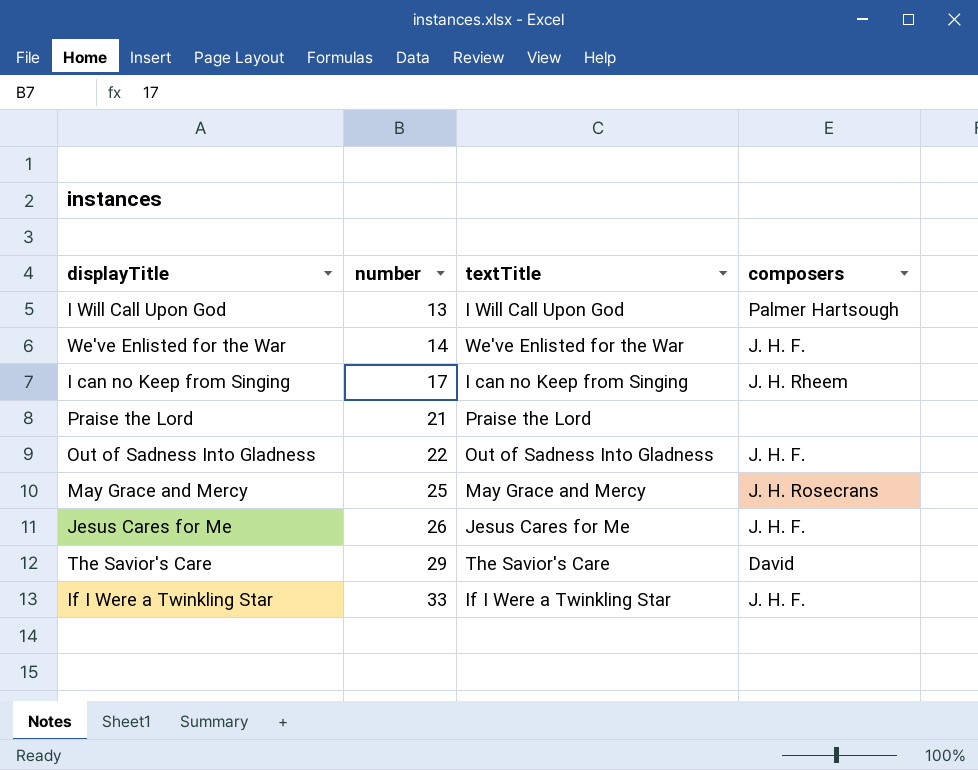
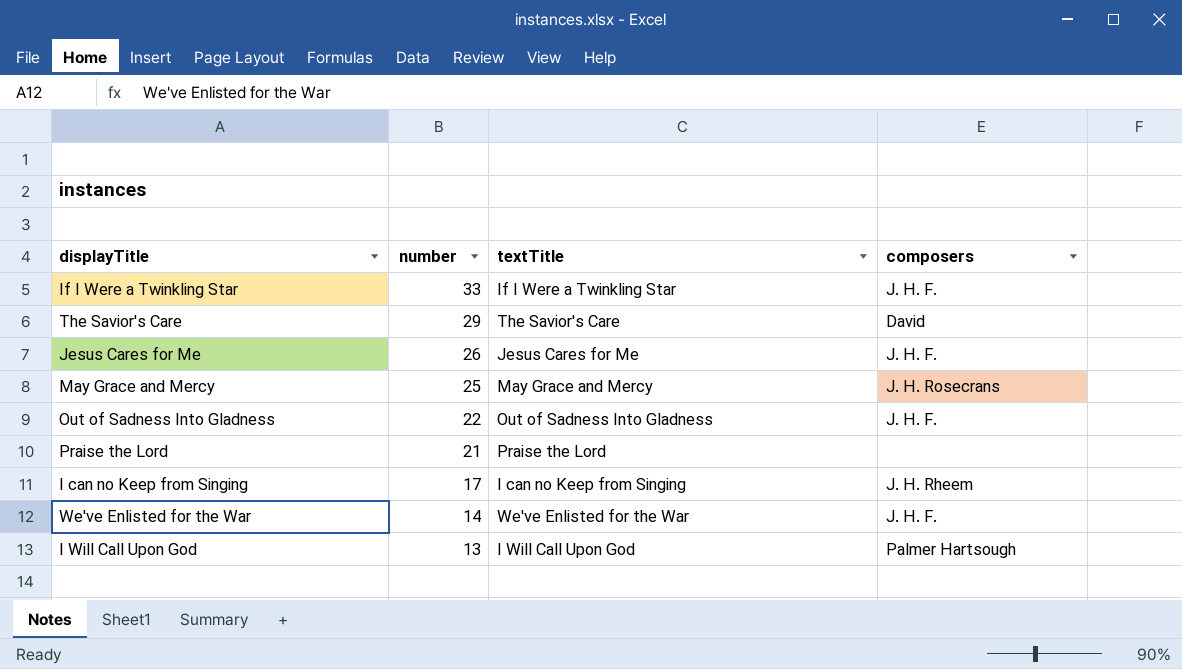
row order: number ascending -> number descending

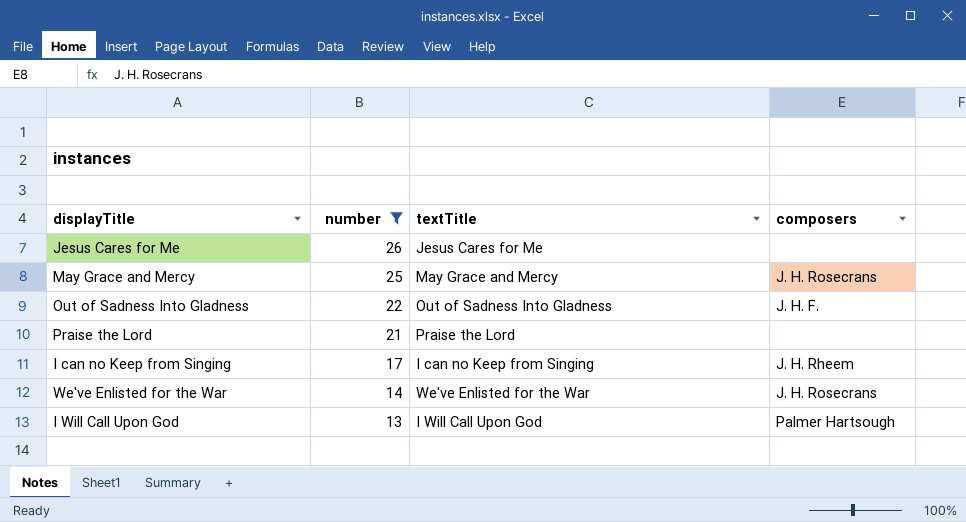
filter: none -> number <= 26
Jesus Cares for Me | composers: J. H. F. -> none
We've Enlisted for the War | composers: J. H. F. -> J. H. Rosecrans

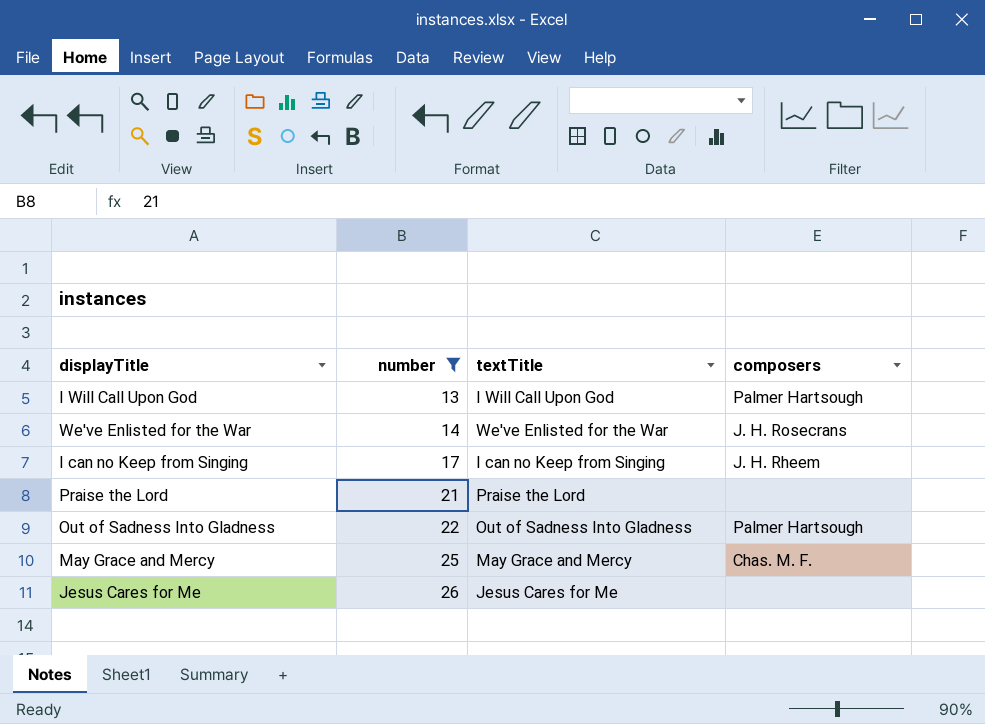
row order: number descending -> number ascending
Out of Sadness Into Gladness | composers: J. H. F. -> Palmer Hartsough
May Grace and Mercy | composers: J. H. Rosecrans -> Chas. M. F.

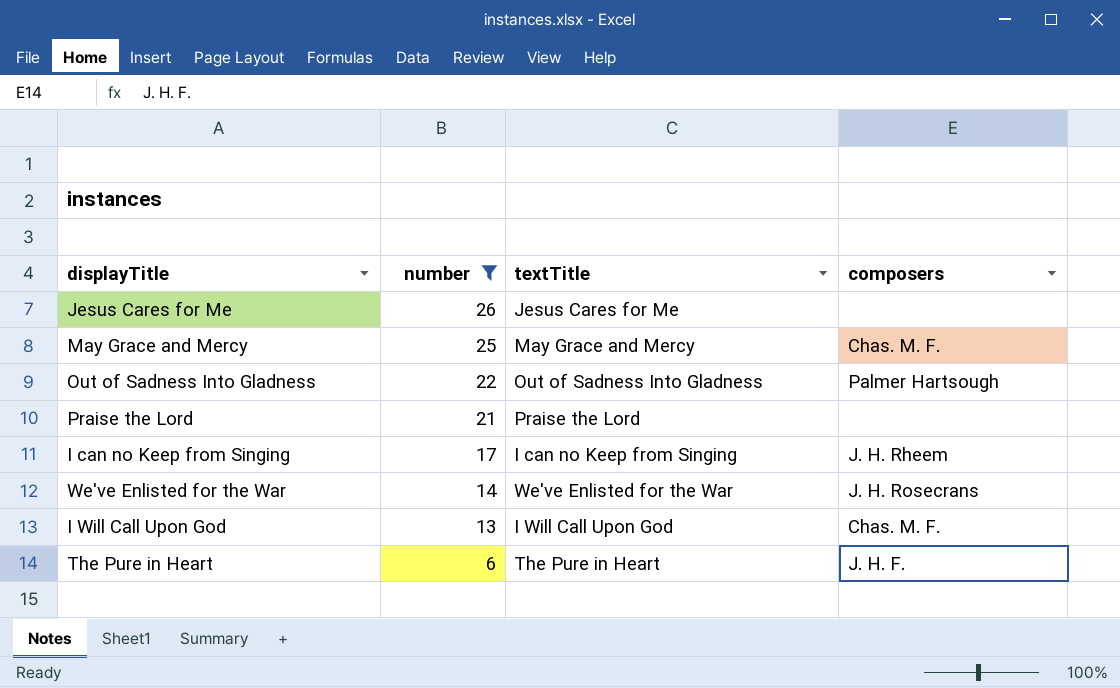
row order: number ascending -> number descending
I Will Call Upon God | composers: Palmer Hartsough -> Chas. M. F.
row The Pure in Heart: none -> 6 | The Pure in Heart | J. H. F.

